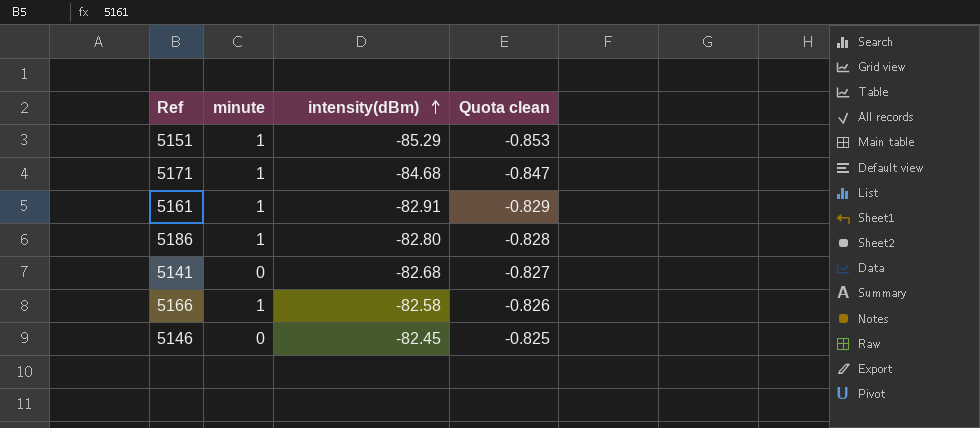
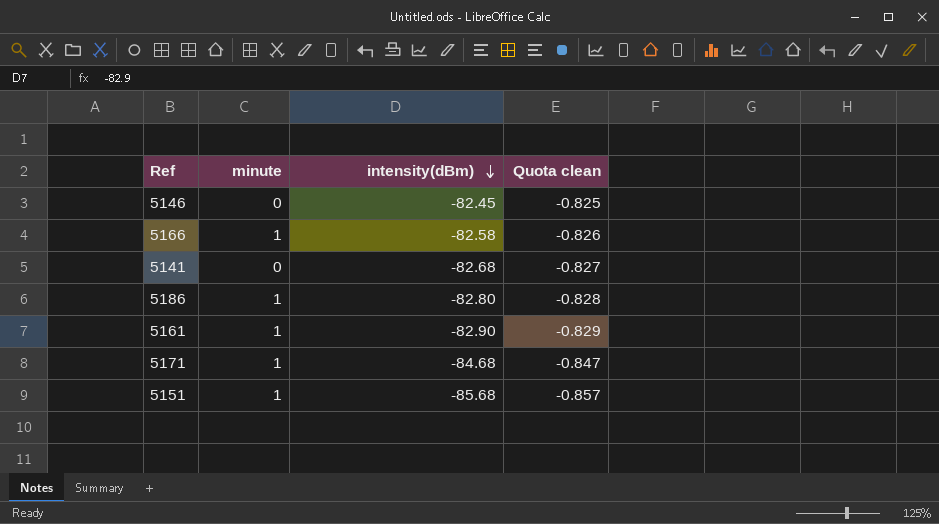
row order: intensity(dBm) ascending -> intensity(dBm) descending
5161 | intensity(dBm): -82.91 -> -82.90
5151 | intensity(dBm): -85.29 -> -85.68
5151 | Quota clean: -0.853 -> -0.857

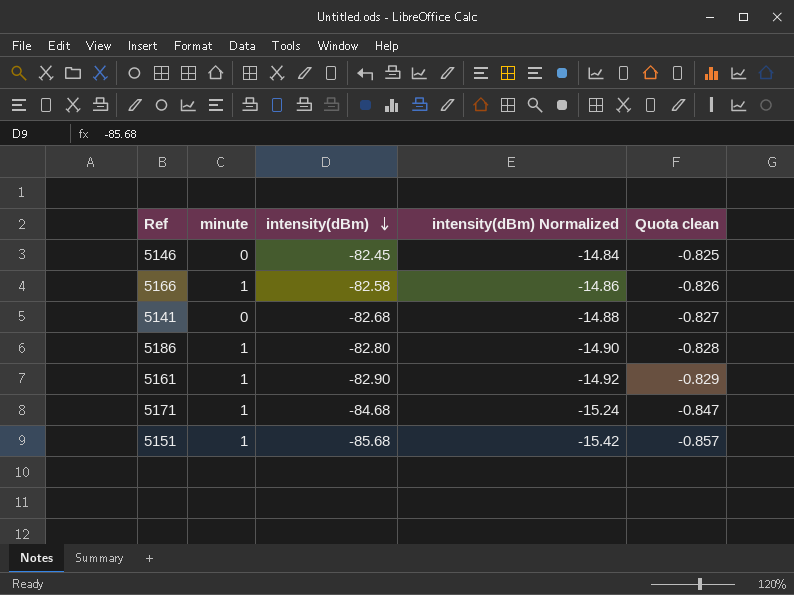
column intensity(dBm) Normalized | formula: none -> [intensity(dBm)] * 0.18

